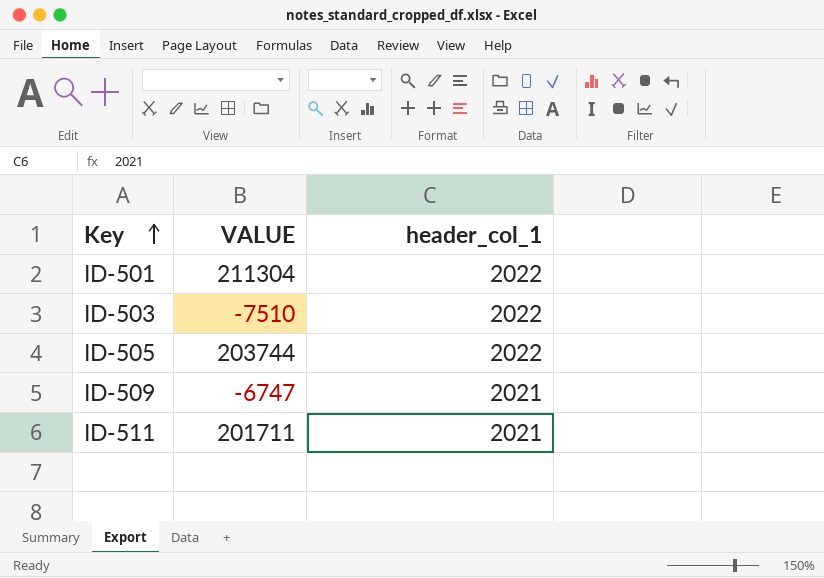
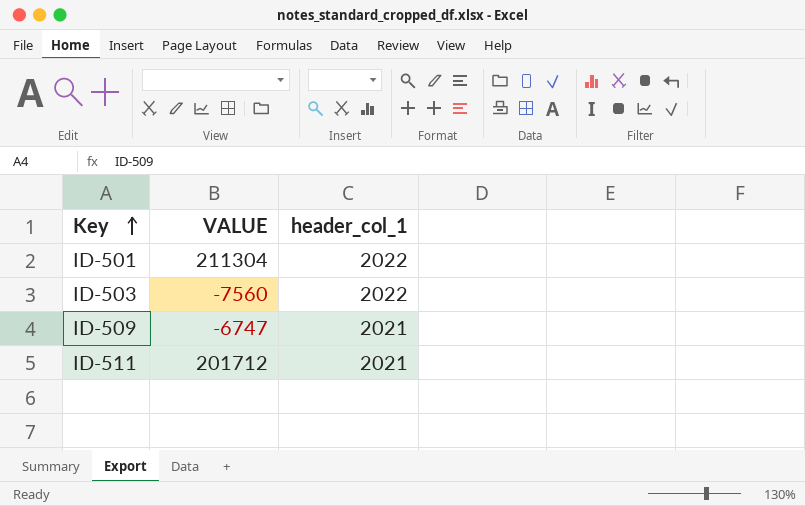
row ID-505: 203744 | 2022 -> none
ID-503 | VALUE: -7510 -> -7560
ID-511 | VALUE: 201711 -> 201712

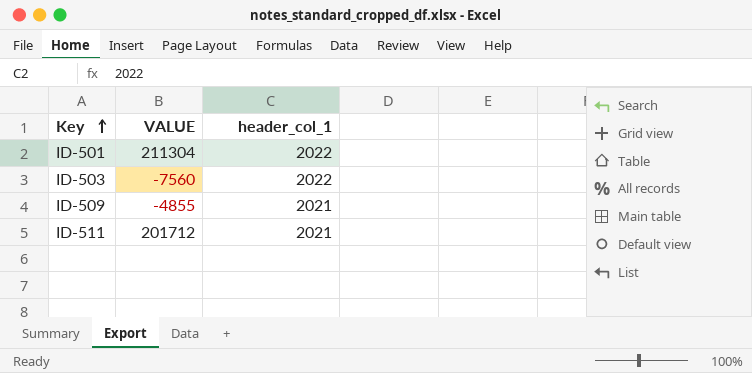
ID-509 | VALUE: -6747 -> -4855

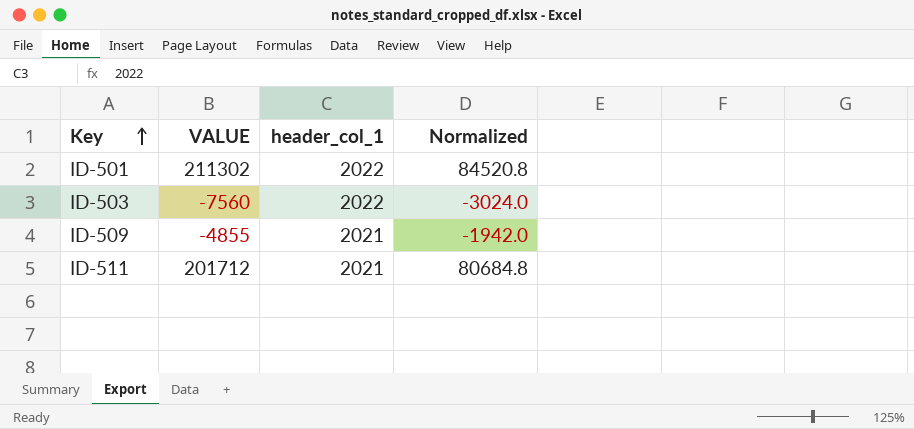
column Normalized | formula: none -> [VALUE] * 0.4
ID-501 | VALUE: 211304 -> 211302

